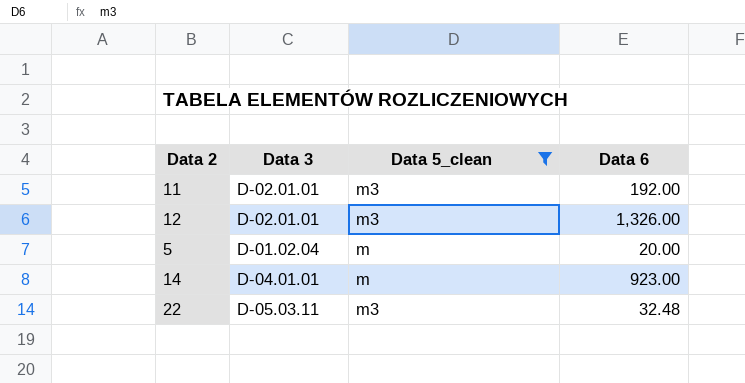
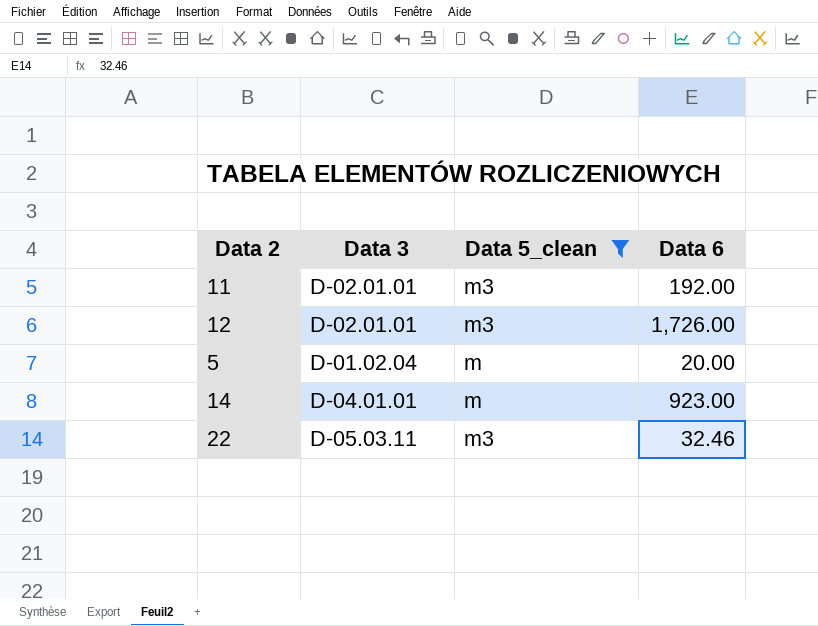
12 | Data 6: 1,326.00 -> 1,726.00
22 | Data 6: 32.48 -> 32.46

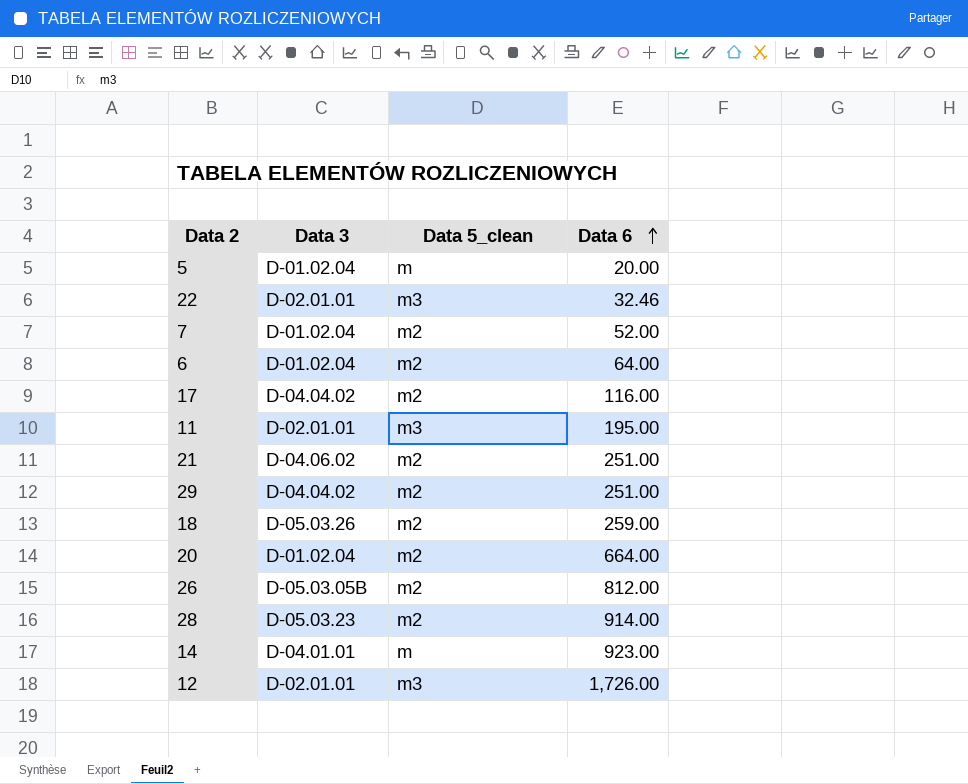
filter: Data 5_clean != m2 -> none
row order: none -> Data 6 ascending
22 | Data 3: D-05.03.11 -> D-02.01.01
11 | Data 6: 192.00 -> 195.00

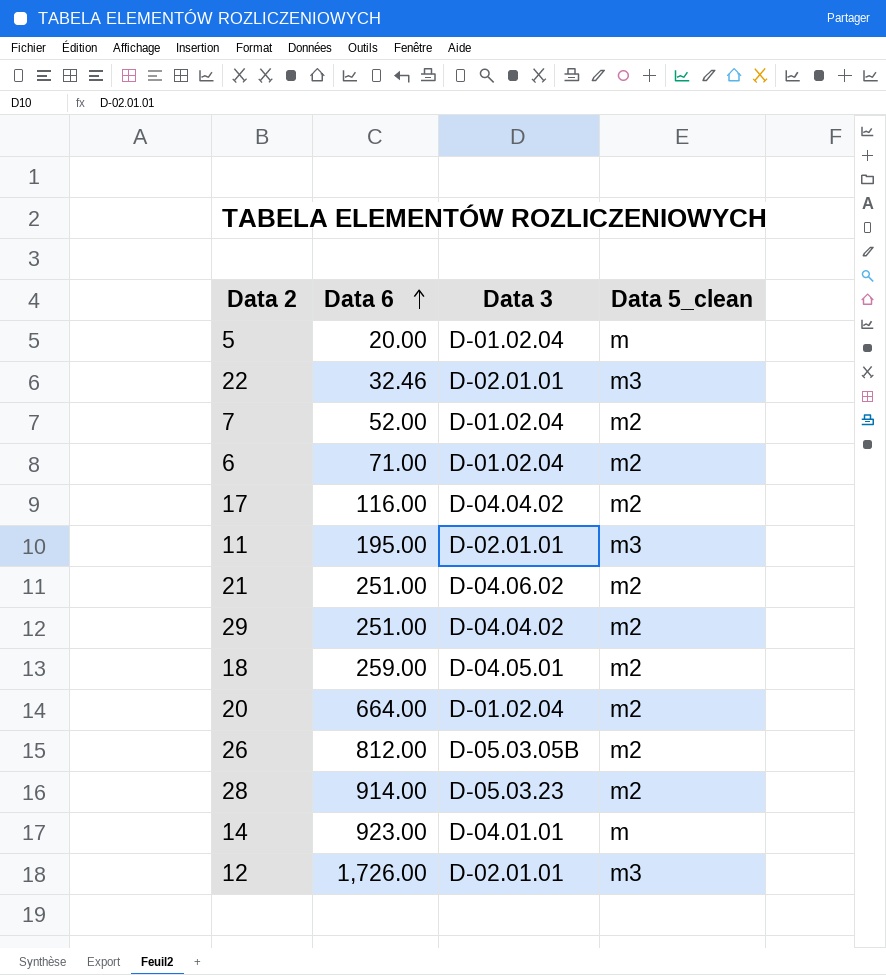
column Data 6 | position: 4 -> 2
6 | Data 6: 64.00 -> 71.00
18 | Data 3: D-05.03.26 -> D-04.05.01

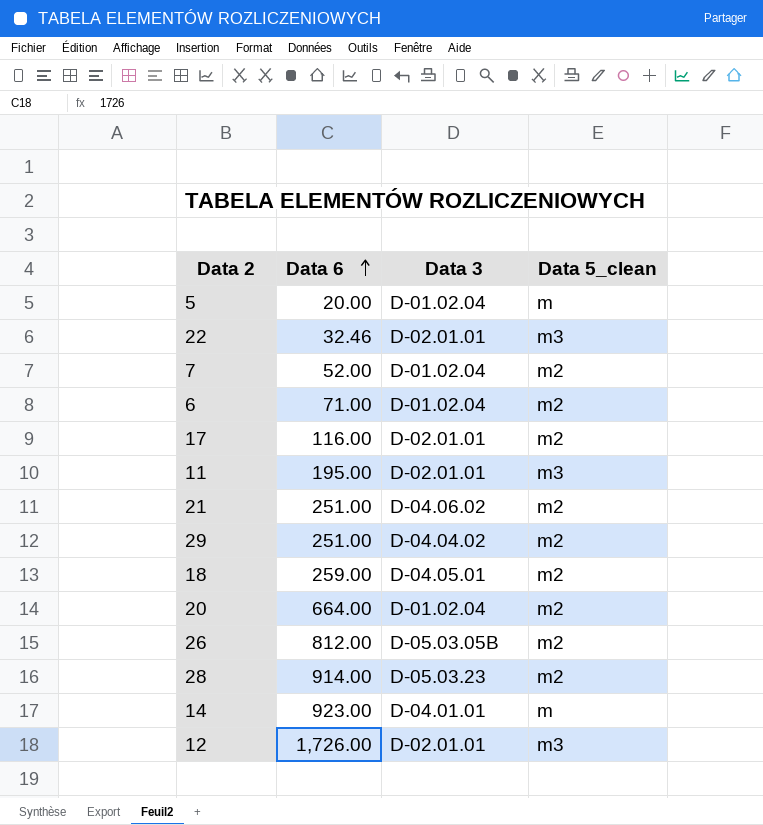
17 | Data 3: D-04.04.02 -> D-02.01.01

